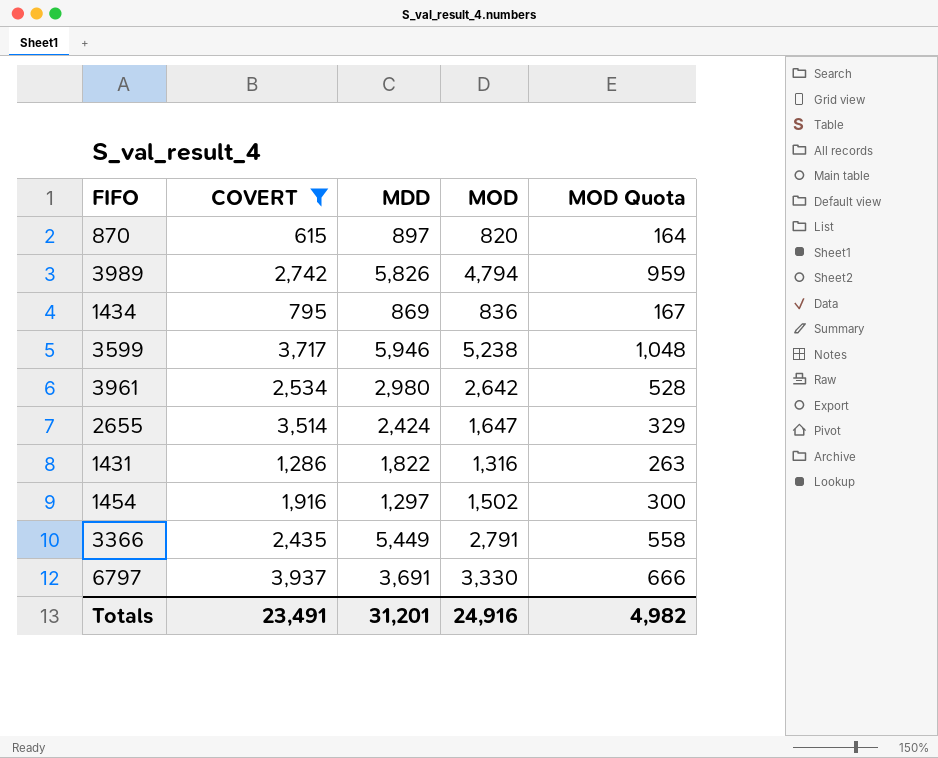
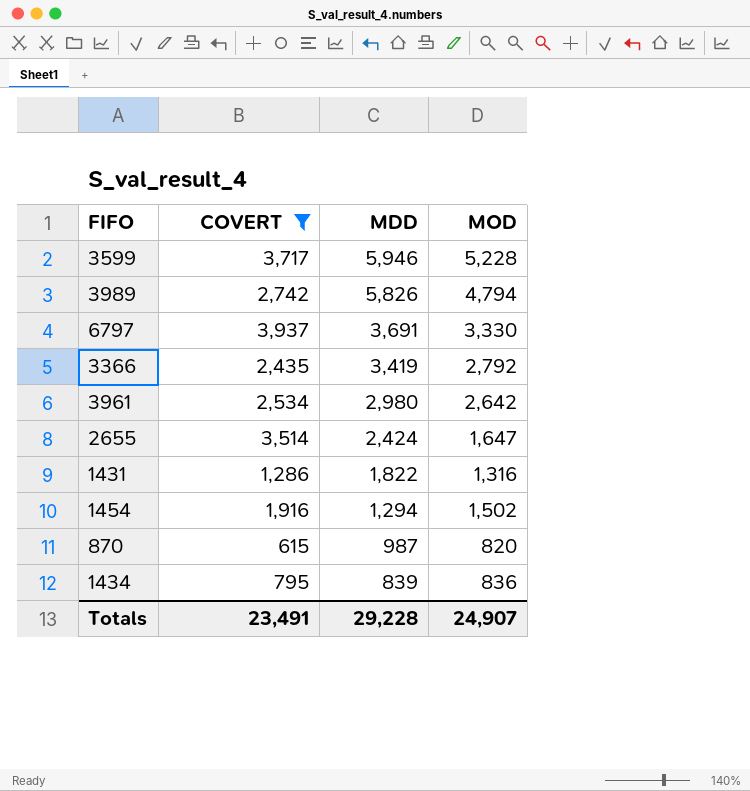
row order: none -> MDD descending
column MOD Quota | formula: [MOD] * 0.2 -> none
3599 | MOD: 5,238 -> 5,228
3366 | MDD: 5,449 -> 3,419
3366 | MOD: 2,791 -> 2,792
1454 | MDD: 1,297 -> 1,294
870 | MDD: 897 -> 987
1434 | MDD: 869 -> 839
Totals | MDD: 31,201 -> 29,228
Totals | MOD: 24,916 -> 24,907

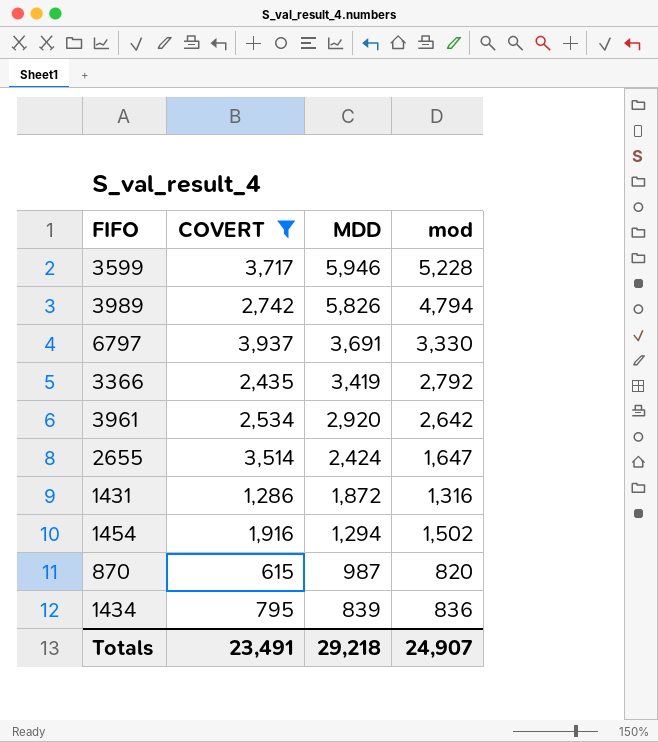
column name: MOD -> mod
3961 | MDD: 2,980 -> 2,920
1431 | MDD: 1,822 -> 1,872
Totals | MDD: 29,228 -> 29,218

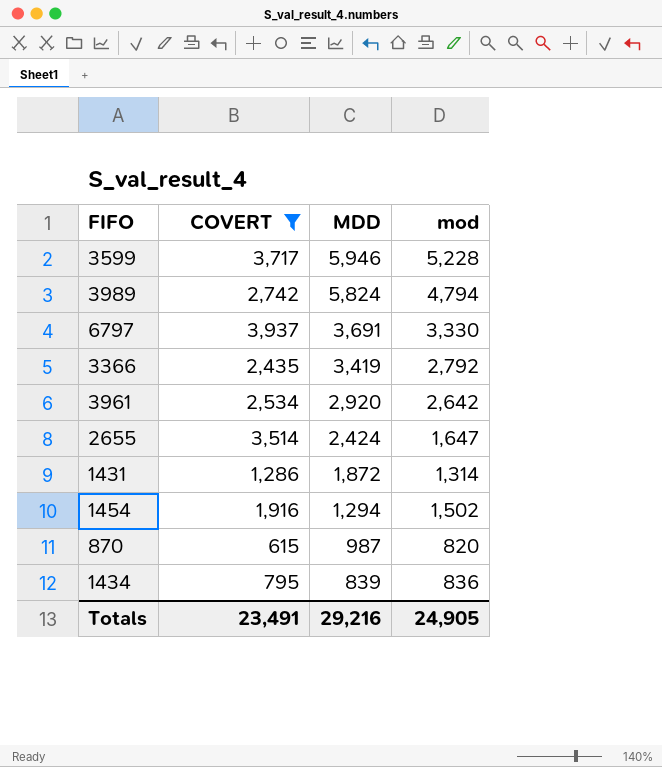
3989 | MDD: 5,826 -> 5,824
1431 | mod: 1,316 -> 1,314
Totals | MDD: 29,218 -> 29,216
Totals | mod: 24,907 -> 24,905

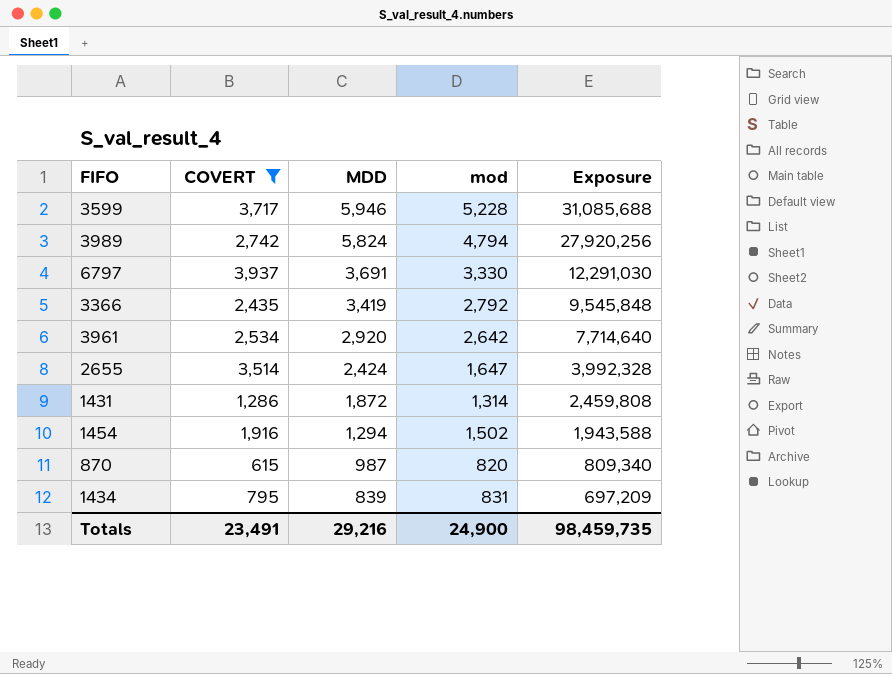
column Exposure | formula: none -> [MDD] * [mod]
1434 | mod: 836 -> 831
Totals | mod: 24,905 -> 24,900

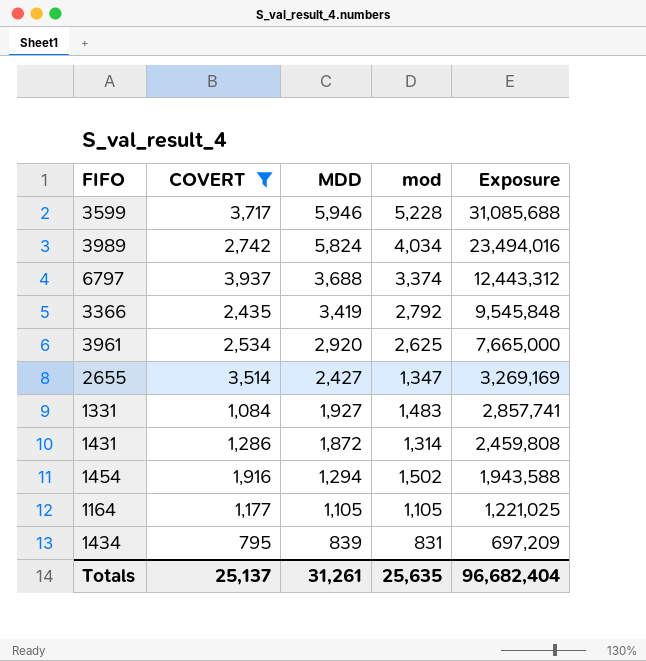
row 870: 615 | 987 | 820 | 809,340 -> none
3989 | mod: 4,794 -> 4,034
3989 | Exposure: 27,920,256 -> 23,494,016
6797 | MDD: 3,691 -> 3,688
6797 | mod: 3,330 -> 3,374
6797 | Exposure: 12,291,030 -> 12,443,312
3961 | mod: 2,642 -> 2,625
3961 | Exposure: 7,714,640 -> 7,665,000
2655 | MDD: 2,424 -> 2,427
2655 | mod: 1,647 -> 1,347
2655 | Exposure: 3,992,328 -> 3,269,169
row 1331: none -> 1,084 | 1,927 | 1,483 | 2,857,741
row 1164: none -> 1,177 | 1,105 | 1,105 | 1,221,025
Totals | COVERT: 23,491 -> 25,137
Totals | MDD: 29,216 -> 31,261
Totals | mod: 24,900 -> 25,635
Totals | Exposure: 98,459,735 -> 96,682,404

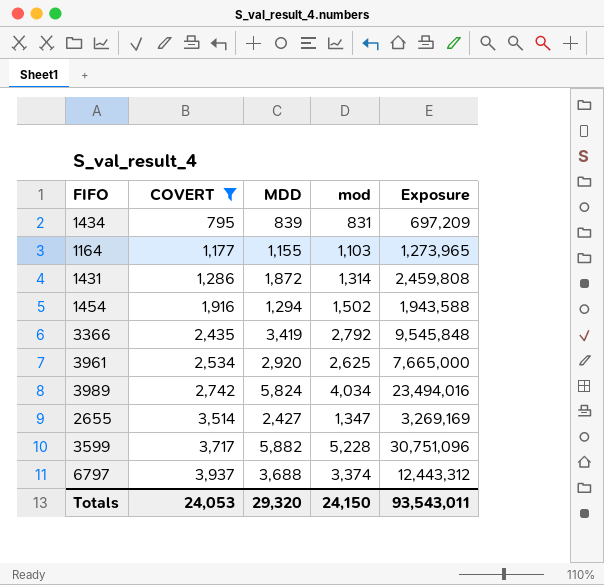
row order: MDD descending -> COVERT ascending
row 1331: 1,084 | 1,927 | 1,483 | 2,857,741 -> none
1164 | MDD: 1,105 -> 1,155
1164 | mod: 1,105 -> 1,103
1164 | Exposure: 1,221,025 -> 1,273,965
3599 | MDD: 5,946 -> 5,882
3599 | Exposure: 31,085,688 -> 30,751,096
Totals | COVERT: 25,137 -> 24,053
Totals | MDD: 31,261 -> 29,320
Totals | mod: 25,635 -> 24,150
Totals | Exposure: 96,682,404 -> 93,543,011

